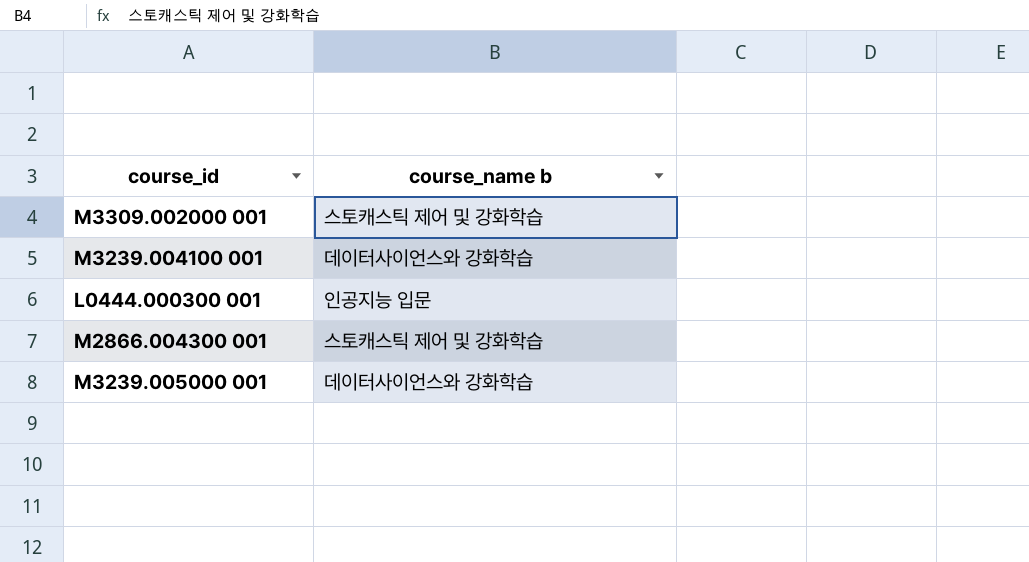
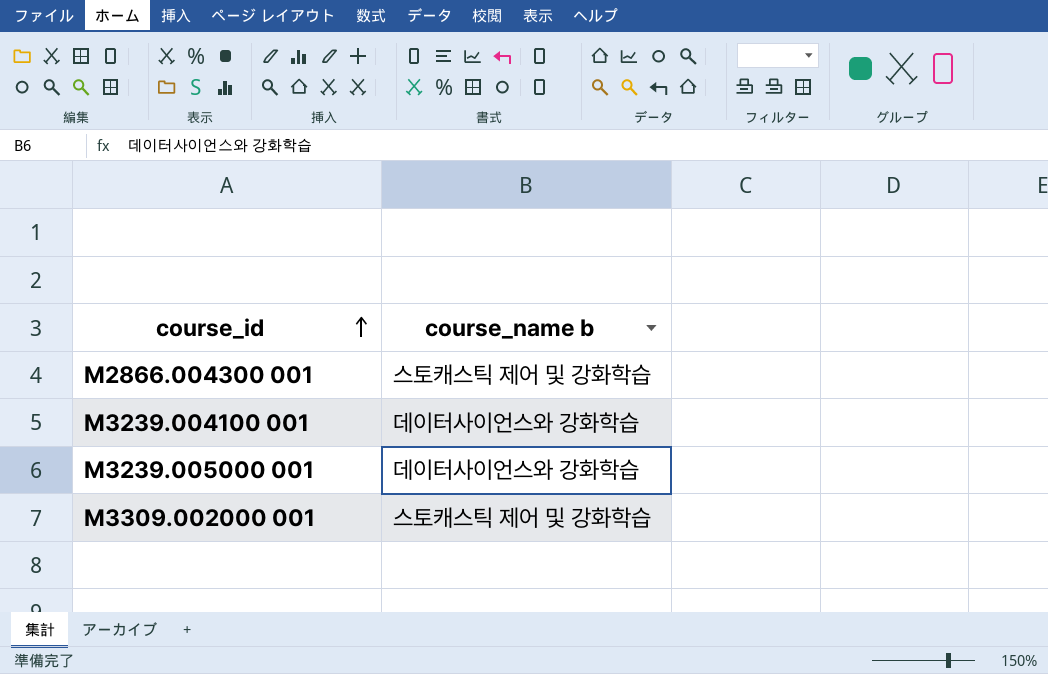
row order: none -> course_id ascending
row L0444.000300 001: 인공지능 입문 -> none

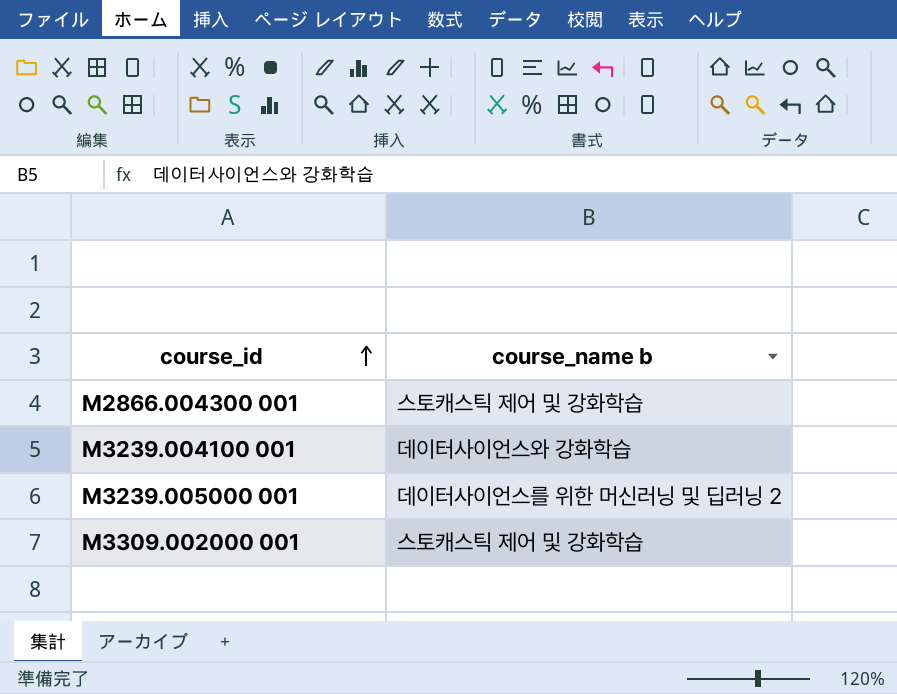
M3239.005000 001 | course_name b: 데이터사이언스와 강화학습 -> 데이터사이언스를 위한 머신러닝 및 딥러닝 2

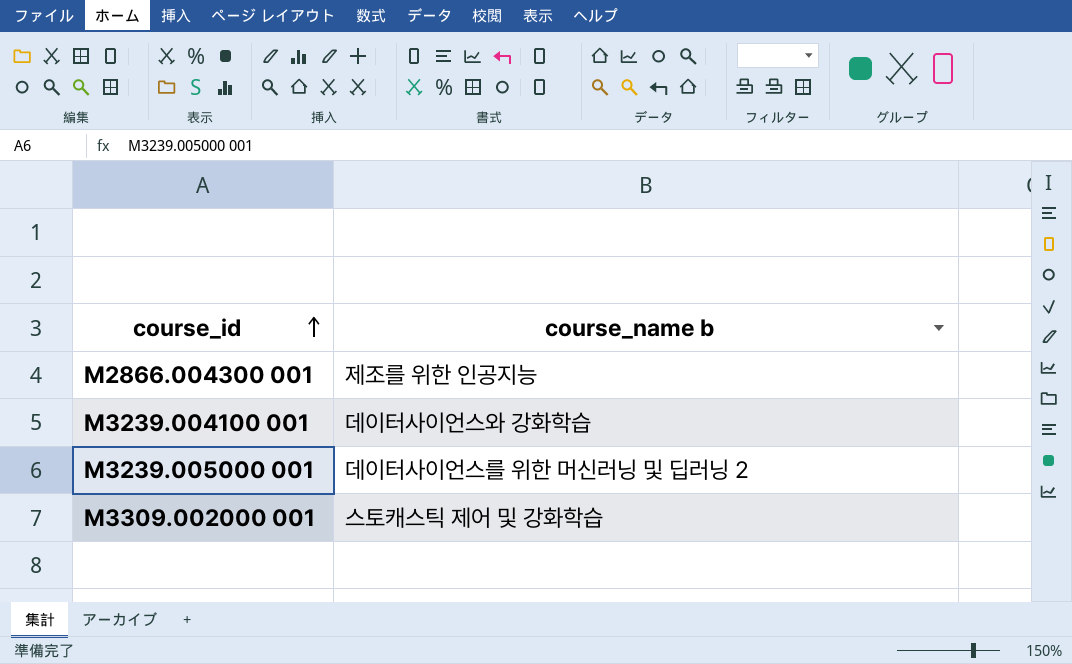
M2866.004300 001 | course_name b: 스토캐스틱 제어 및 강화학습 -> 제조를 위한 인공지능

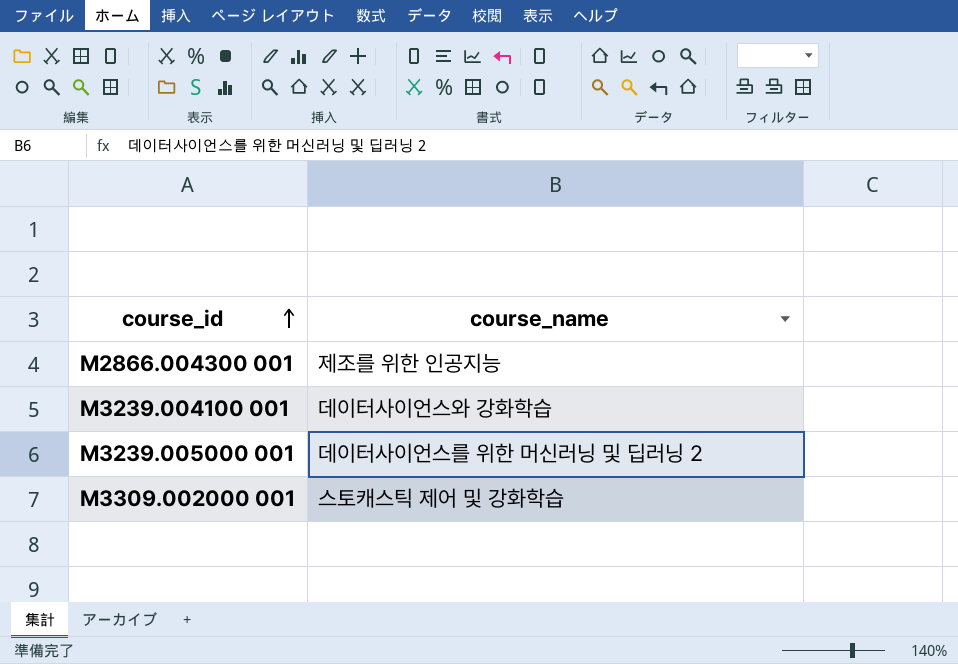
column name: course_name b -> course_name

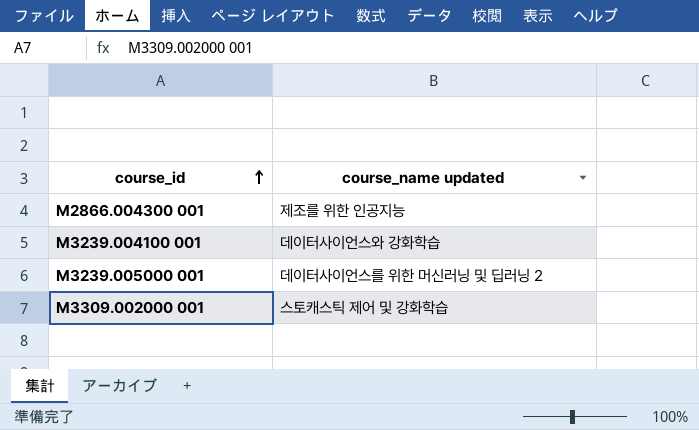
column name: course_name -> course_name updated

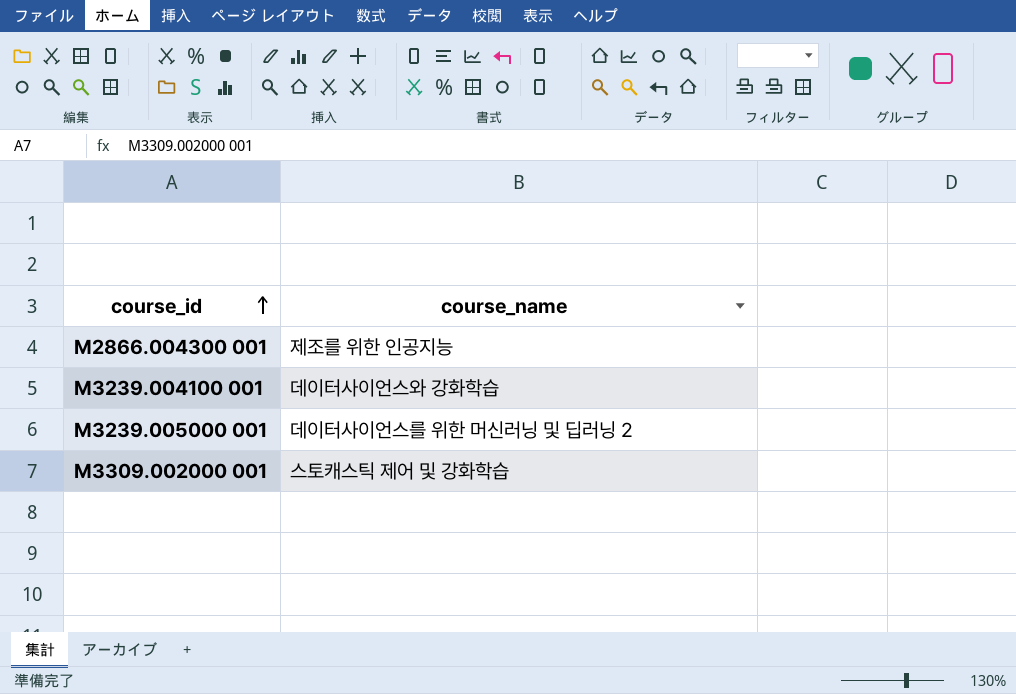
column name: course_name updated -> course_name

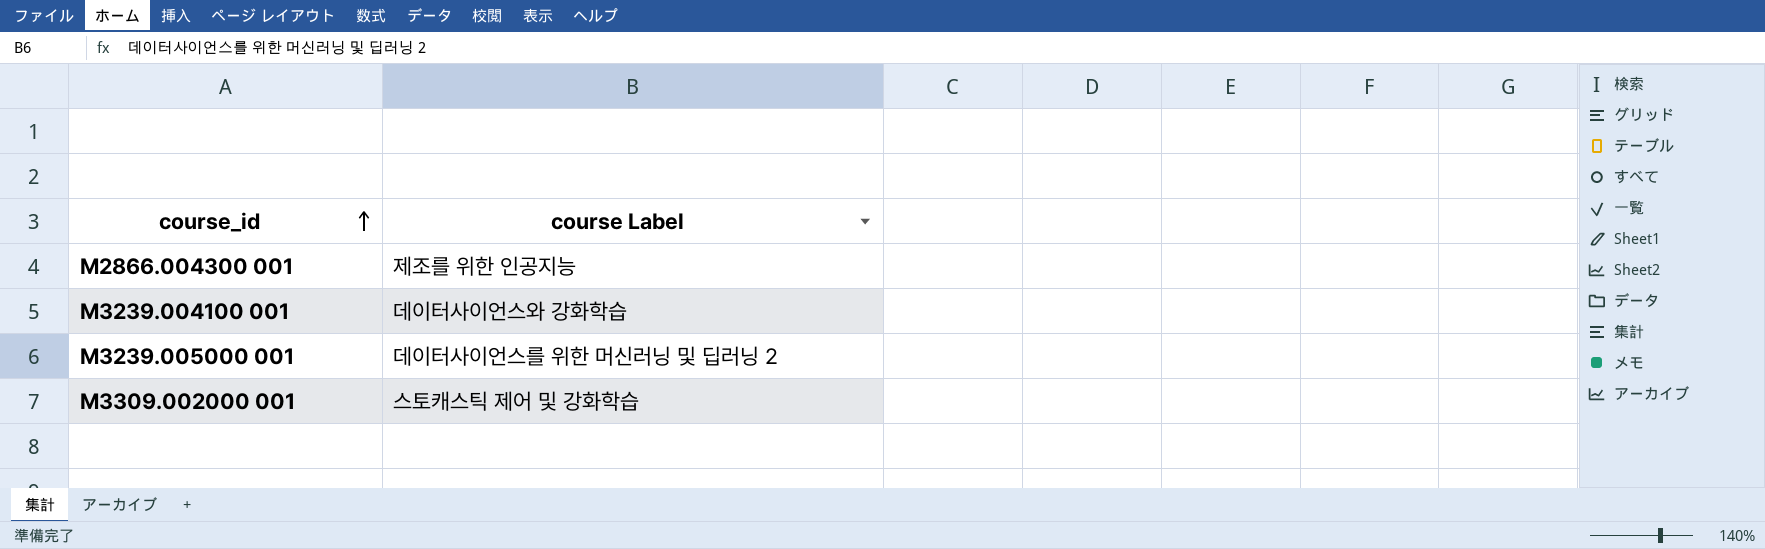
column name: course_name -> course Label

